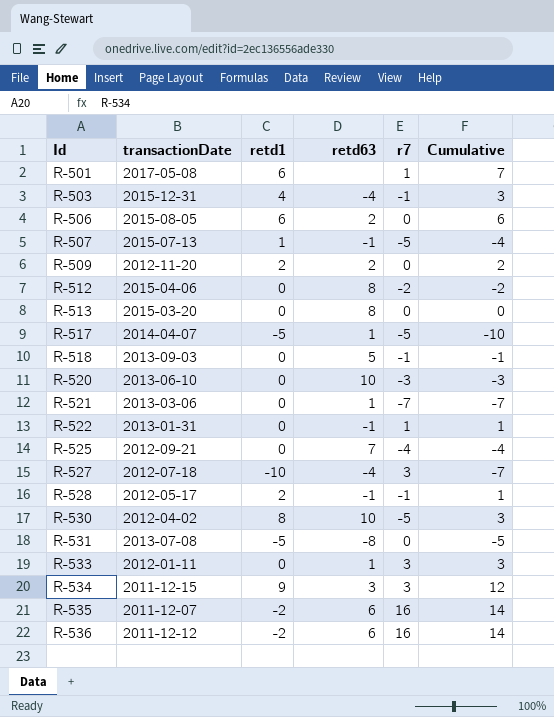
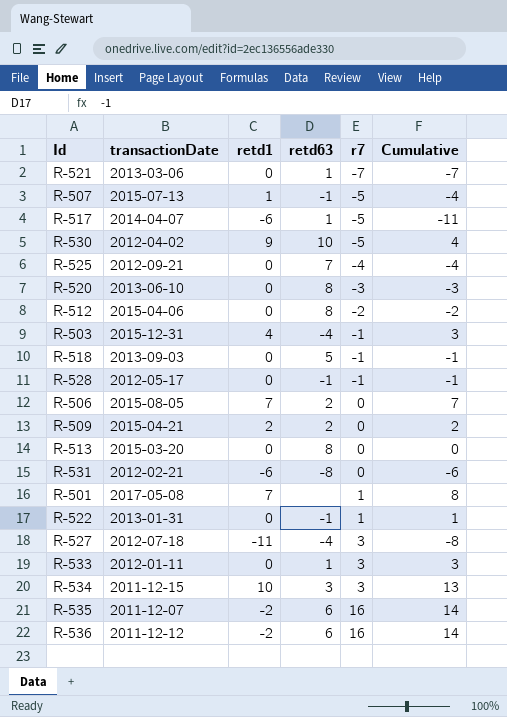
row order: Id ascending -> r7 ascending
R-517 | retd1: -5 -> -6
R-517 | Cumulative: -10 -> -11
R-530 | retd1: 8 -> 9
R-530 | Cumulative: 3 -> 4
R-520 | retd63: 10 -> 8
R-528 | retd1: 2 -> 0
R-528 | Cumulative: 1 -> -1
R-506 | retd1: 6 -> 7
R-506 | Cumulative: 6 -> 7
R-509 | transactionDate: 2012-11-20 -> 2015-04-21
R-531 | transactionDate: 2013-07-08 -> 2012-02-21
R-531 | retd1: -5 -> -6
R-531 | Cumulative: -5 -> -6
R-501 | retd1: 6 -> 7
R-501 | Cumulative: 7 -> 8
R-527 | retd1: -10 -> -11
R-527 | Cumulative: -7 -> -8
R-534 | retd1: 9 -> 10
R-534 | Cumulative: 12 -> 13

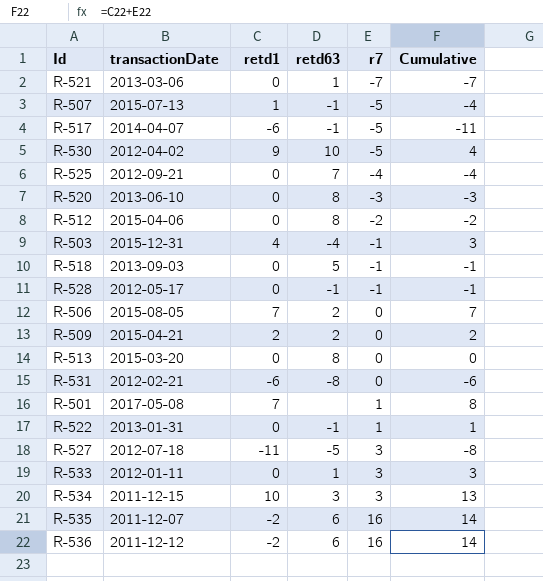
R-517 | retd63: 1 -> -1
R-527 | retd63: -4 -> -5

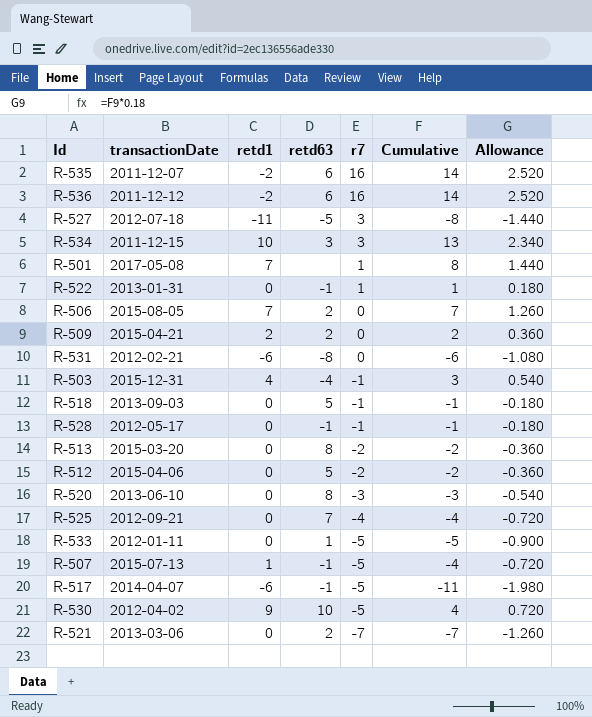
row order: r7 ascending -> r7 descending
column Allowance | formula: none -> [Cumulative] * 0.18
R-513 | r7: 0 -> -2
R-513 | Cumulative: 0 -> -2
R-512 | retd63: 8 -> 5
R-533 | r7: 3 -> -5
R-533 | Cumulative: 3 -> -5
R-521 | retd63: 1 -> 2

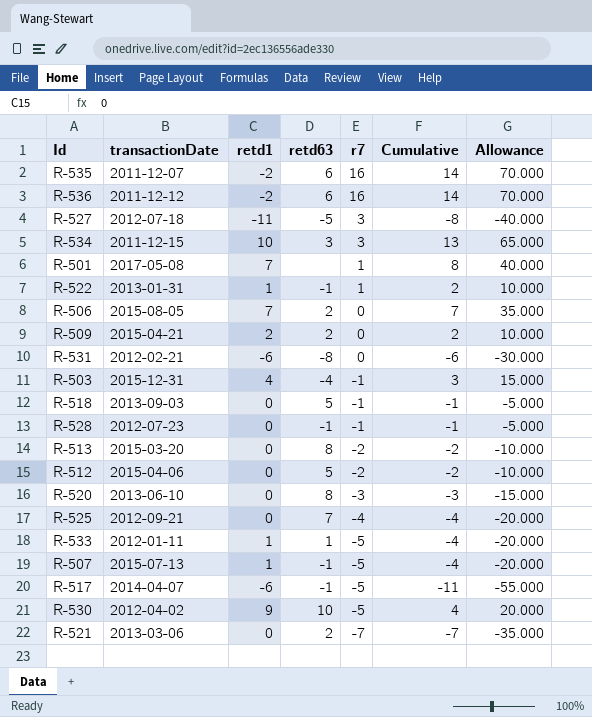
column Allowance | formula: [Cumulative] * 0.18 -> [Cumulative] * 5
R-522 | retd1: 0 -> 1
R-522 | Cumulative: 1 -> 2
R-528 | transactionDate: 2012-05-17 -> 2012-07-23
R-533 | retd1: 0 -> 1
R-533 | Cumulative: -5 -> -4

